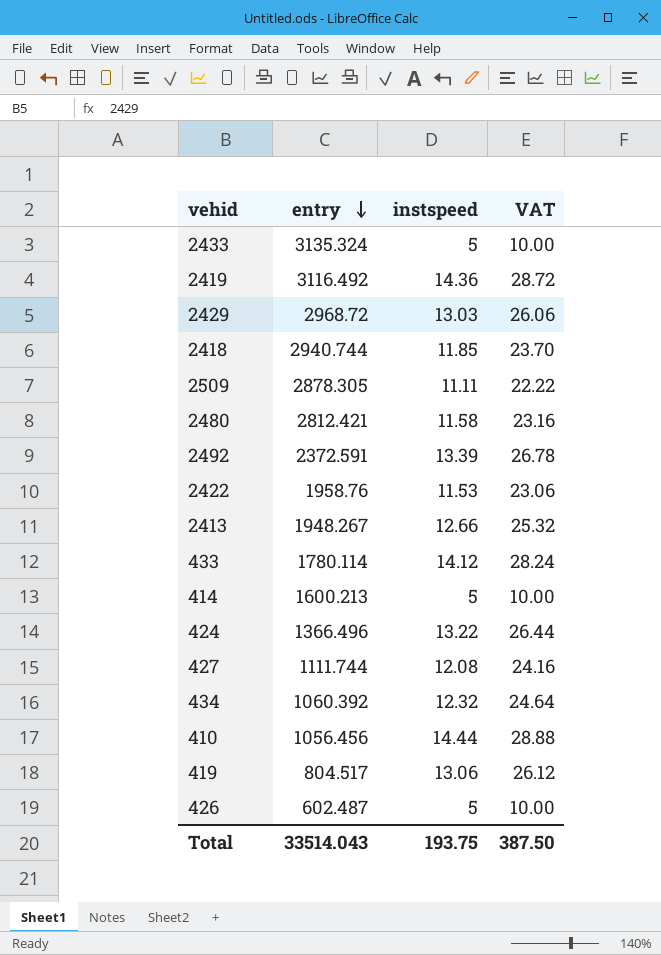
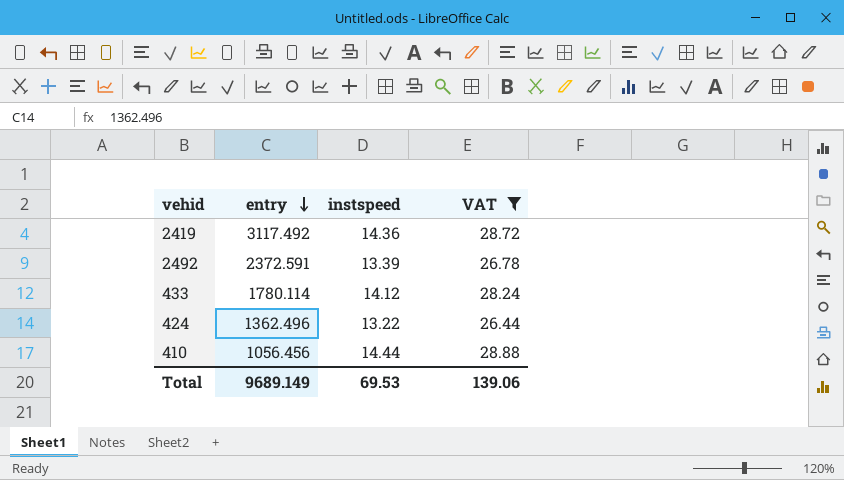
filter: none -> VAT >= 26.44
2419 | entry: 3116.492 -> 3117.492
424 | entry: 1366.496 -> 1362.496
Total | entry: 33514.043 -> 9689.149
Total | instspeed: 193.75 -> 69.53
Total | VAT: 387.50 -> 139.06

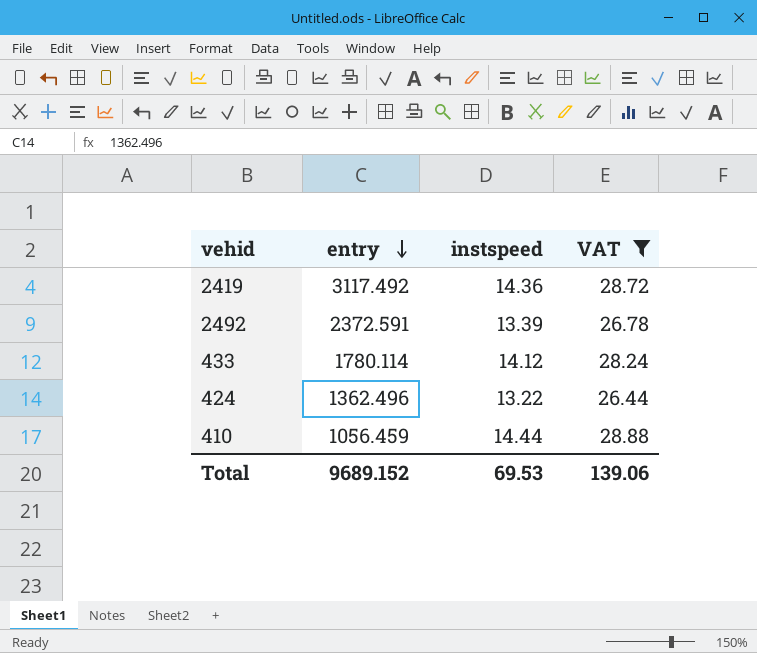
410 | entry: 1056.456 -> 1056.459
Total | entry: 9689.149 -> 9689.152

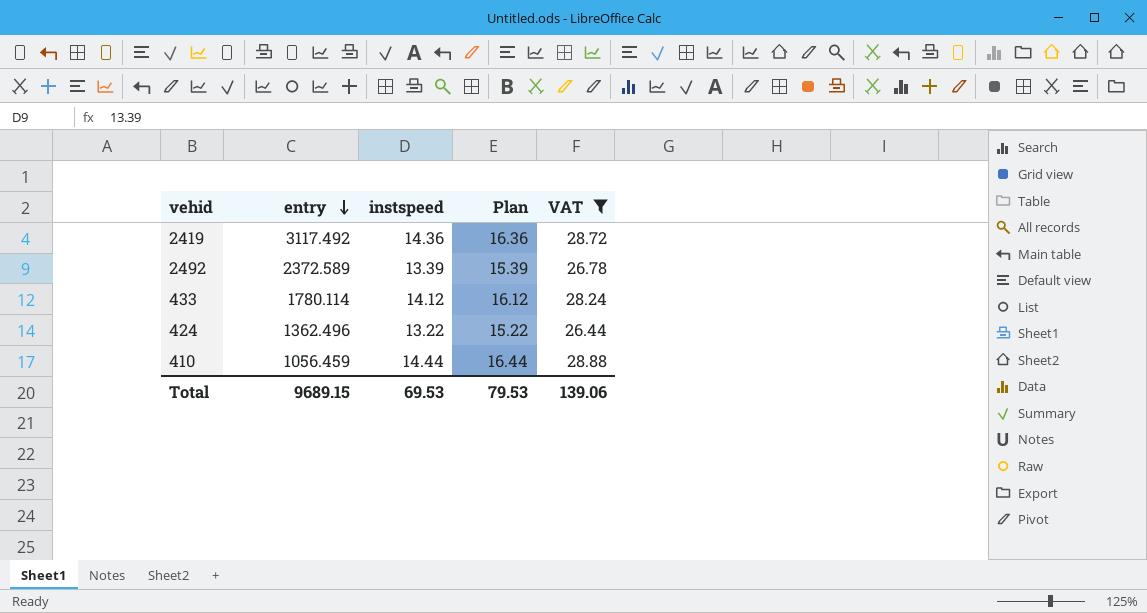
column Plan | formula: none -> [instspeed] + 2
2492 | entry: 2372.591 -> 2372.589
Total | entry: 9689.152 -> 9689.15

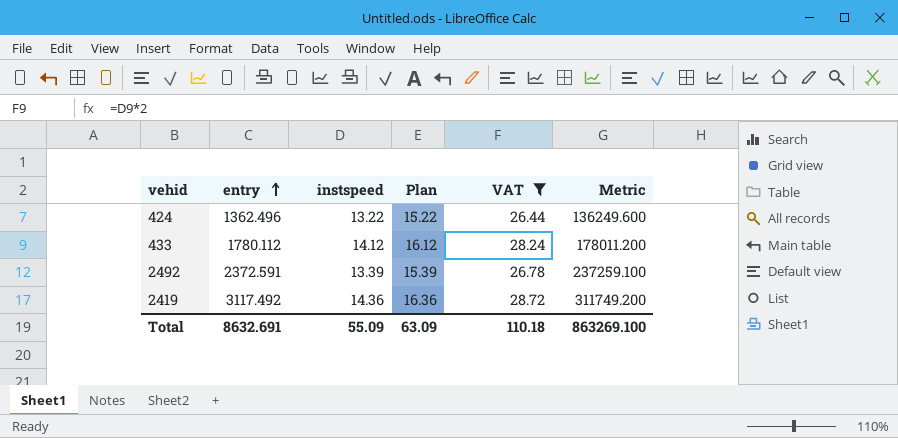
row order: entry descending -> entry ascending
column Metric | formula: none -> [entry] * 100
row 410: 1056.459 | 14.44 | 16.44 | 28.88 -> none
433 | entry: 1780.114 -> 1780.112
2492 | entry: 2372.589 -> 2372.591
Total | entry: 9689.15 -> 8632.691
Total | instspeed: 69.53 -> 55.09
Total | Plan: 79.53 -> 63.09
Total | VAT: 139.06 -> 110.18

